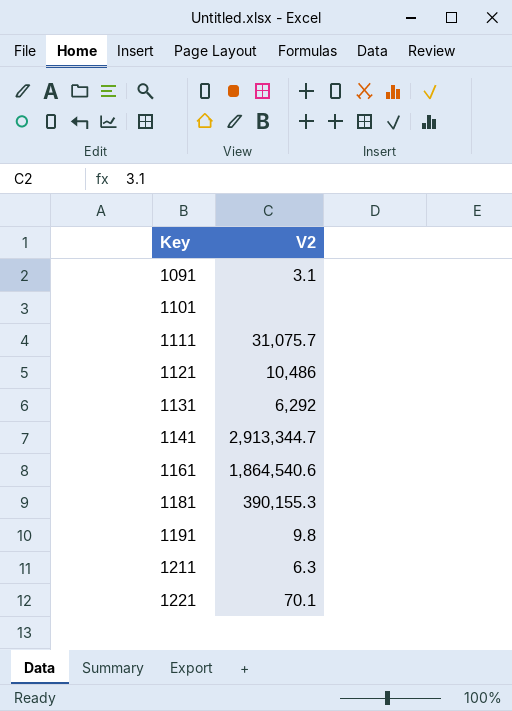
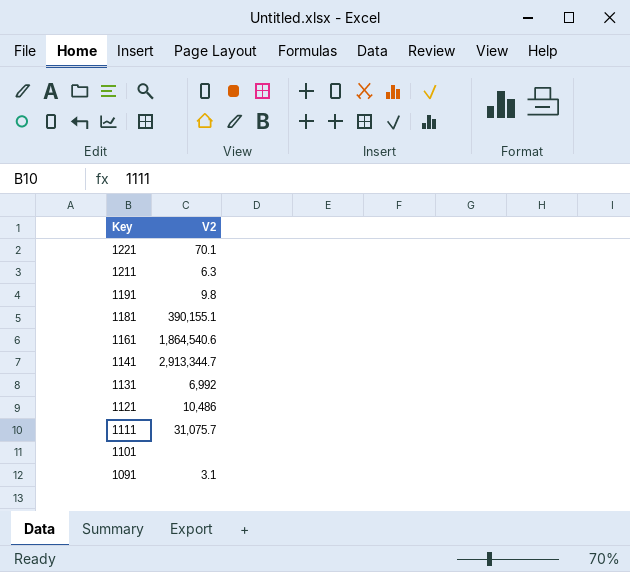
row order: Key ascending -> Key descending
1181 | V2: 390,155.3 -> 390,155.1
1131 | V2: 6,292 -> 6,992

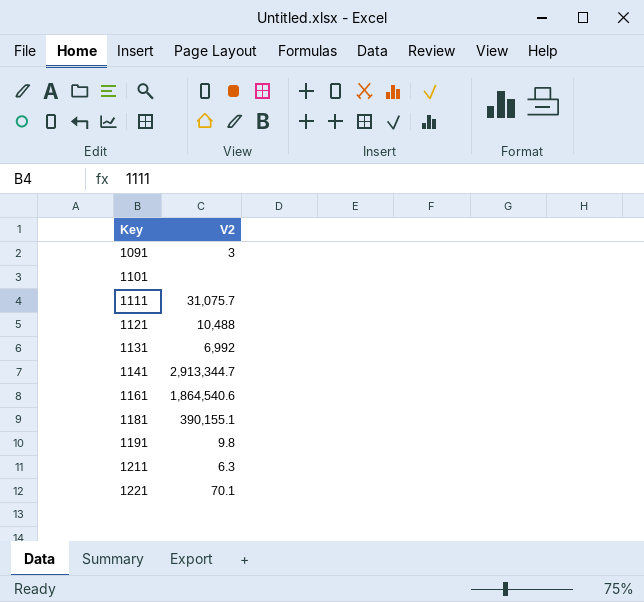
row order: Key descending -> Key ascending
1091 | V2: 3.1 -> 3
1121 | V2: 10,486 -> 10,488

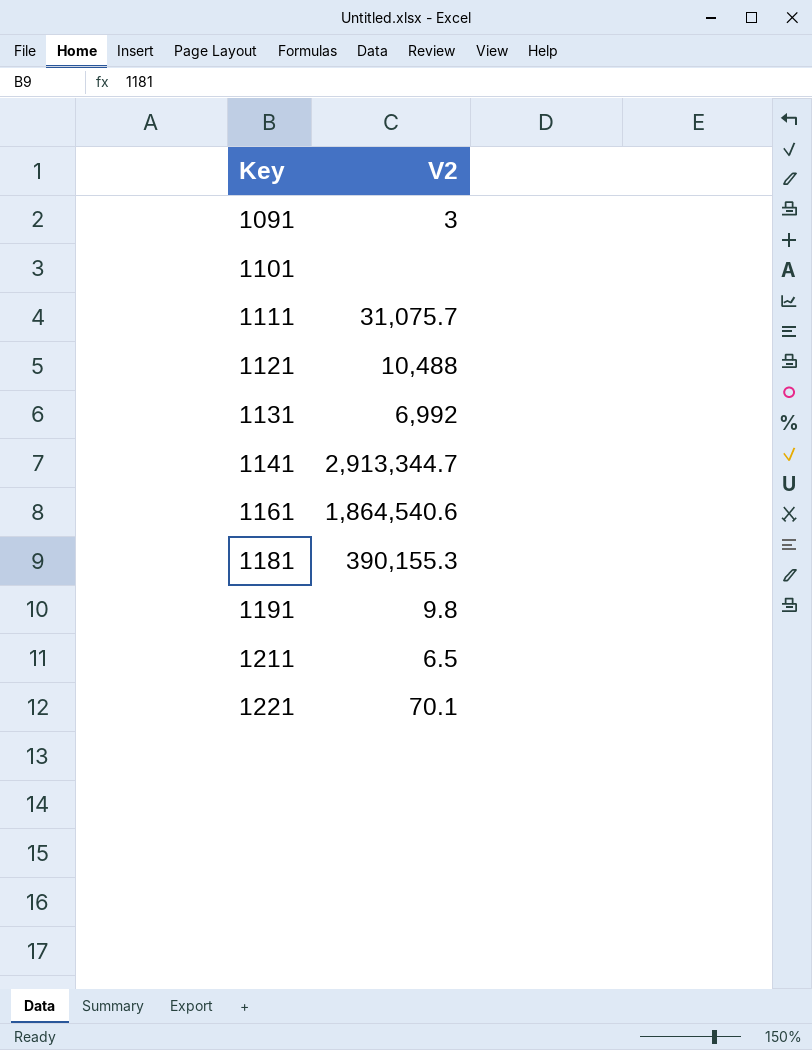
1181 | V2: 390,155.1 -> 390,155.3
1211 | V2: 6.3 -> 6.5

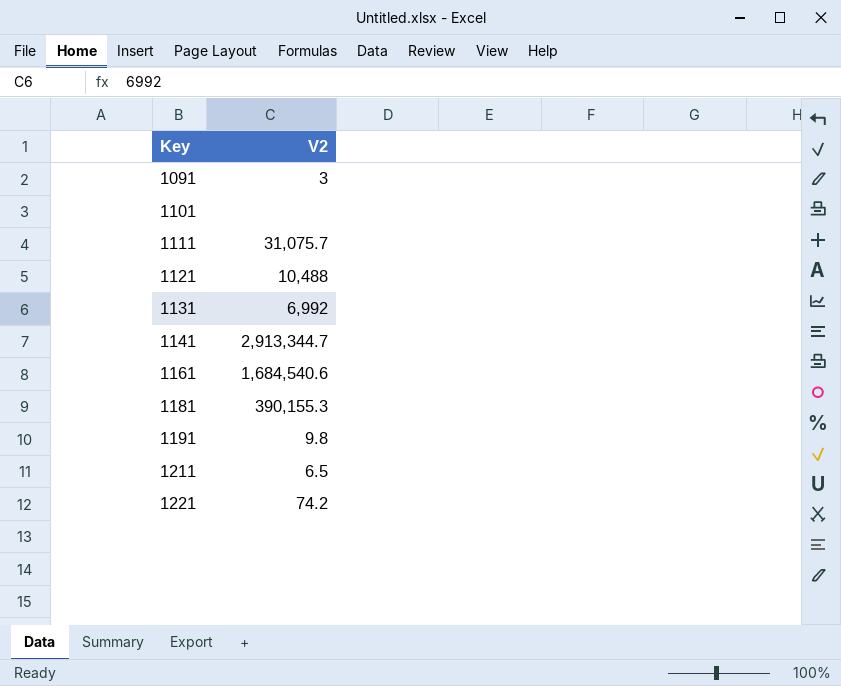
1161 | V2: 1,864,540.6 -> 1,684,540.6
1221 | V2: 70.1 -> 74.2

